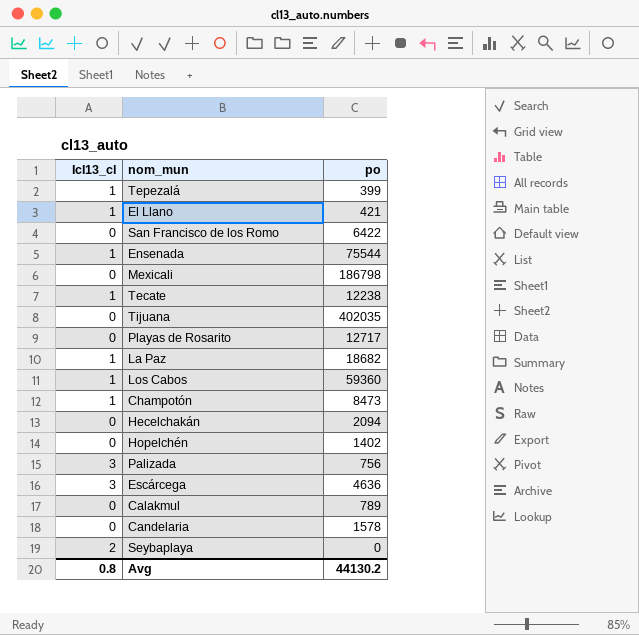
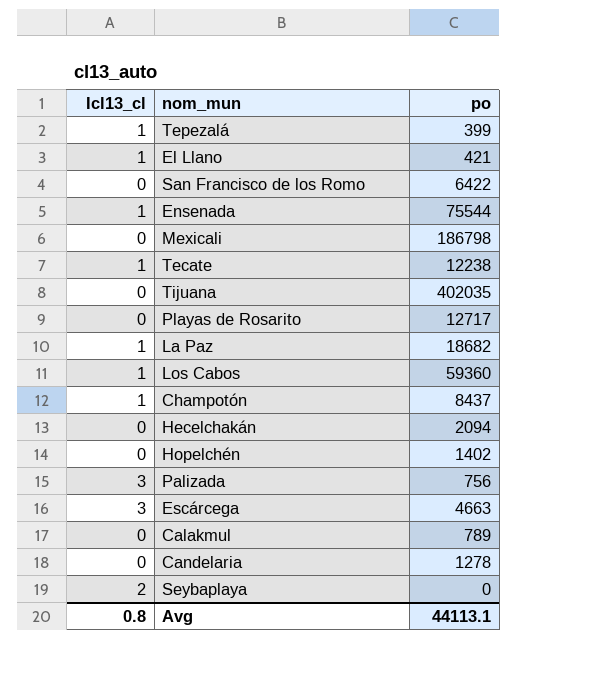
Champotón | po: 8473 -> 8437
Escárcega | po: 4636 -> 4663
Candelaria | po: 1578 -> 1278
Avg | po: 44130.2 -> 44113.1

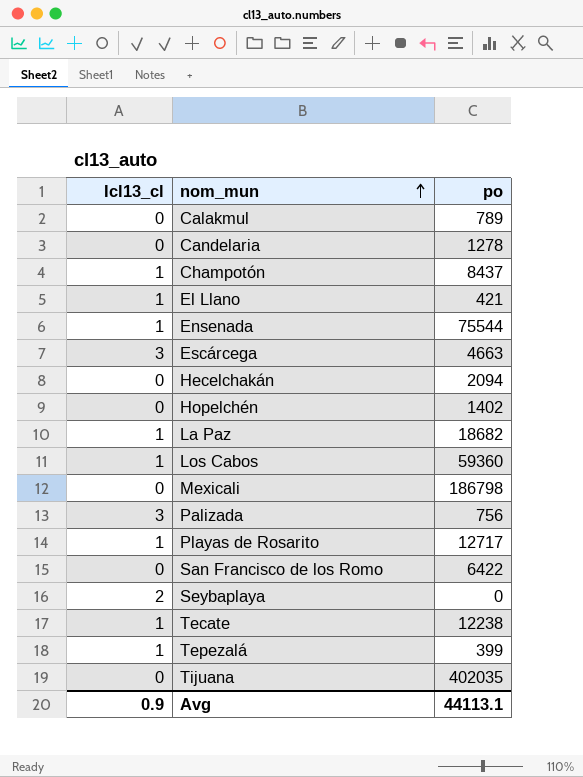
row order: none -> nom_mun ascending
Playas de Rosarito | Icl13_cl: 0 -> 1
Avg | Icl13_cl: 0.8 -> 0.9

